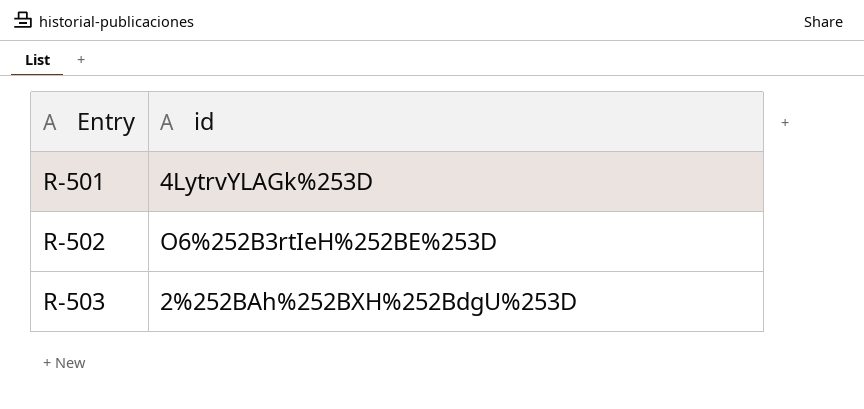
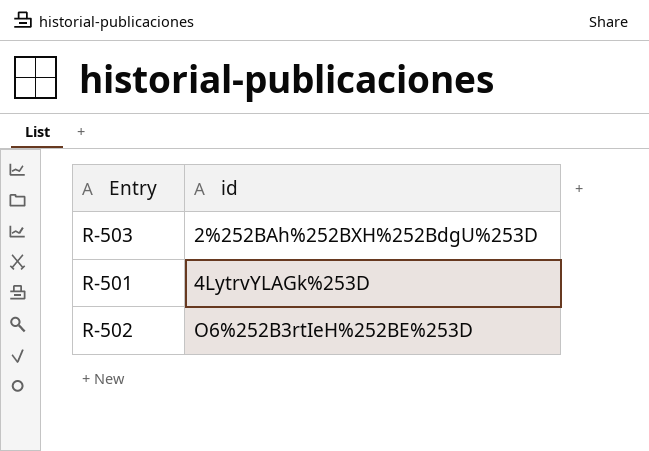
row order: Entry ascending -> id ascending

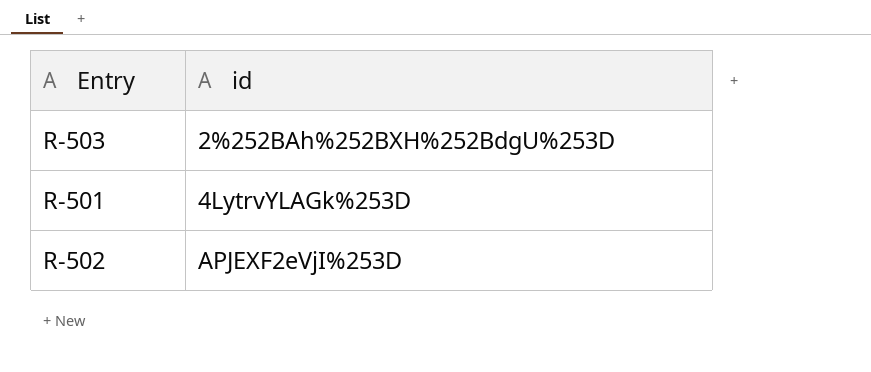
R-502 | id: O6%252B3rtIeH%252BE%253D -> APJEXF2eVjI%253D

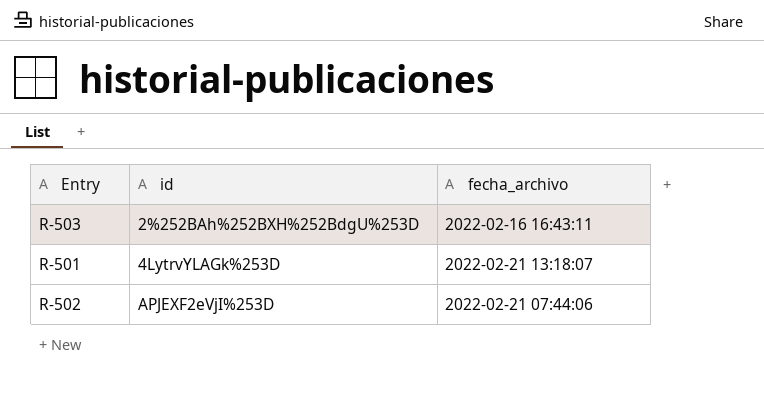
column fecha_archivo | position: none -> 3

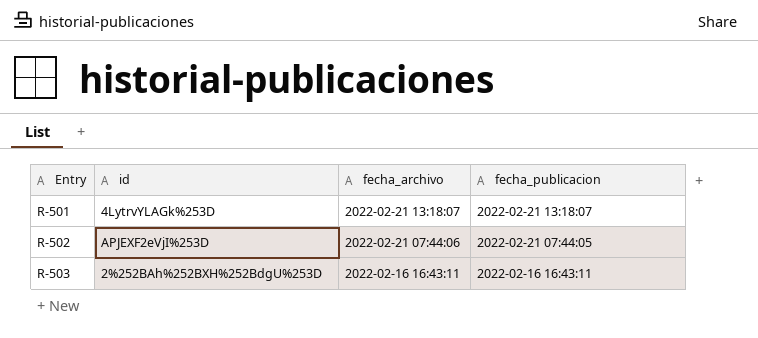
row order: id ascending -> Entry ascending
column fecha_publicacion | position: none -> 4

